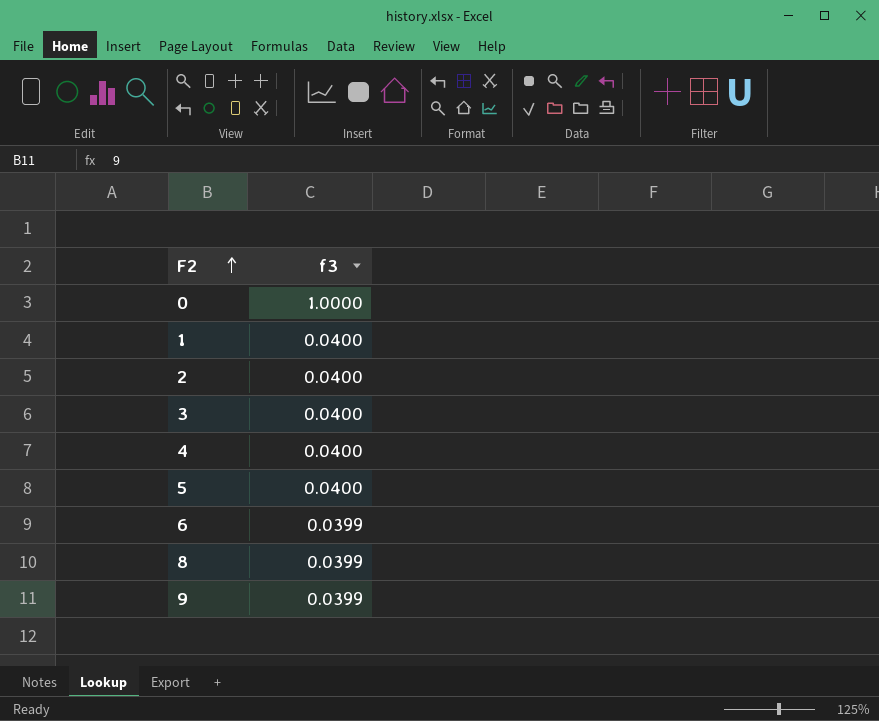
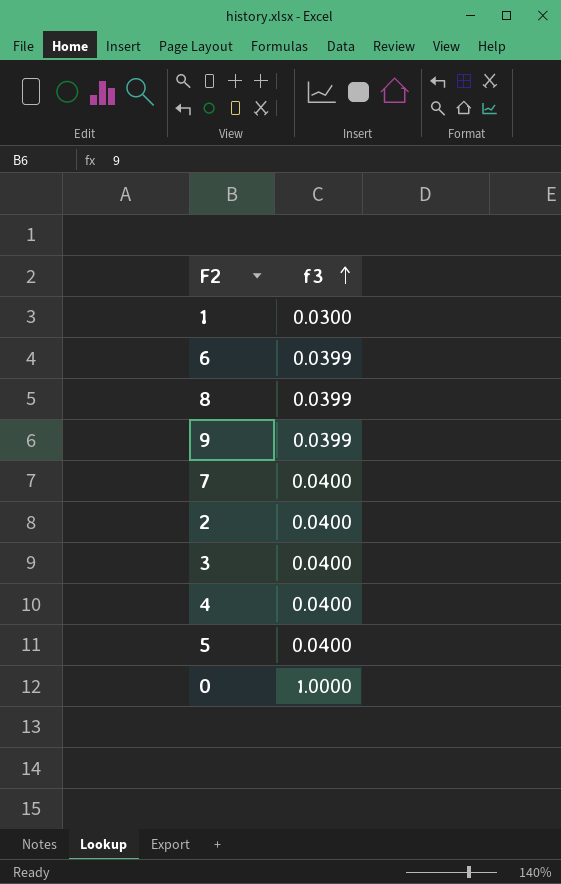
row order: F2 ascending -> f3 ascending
1 | f3: 0.0400 -> 0.0300
row 7: none -> 0.0400

